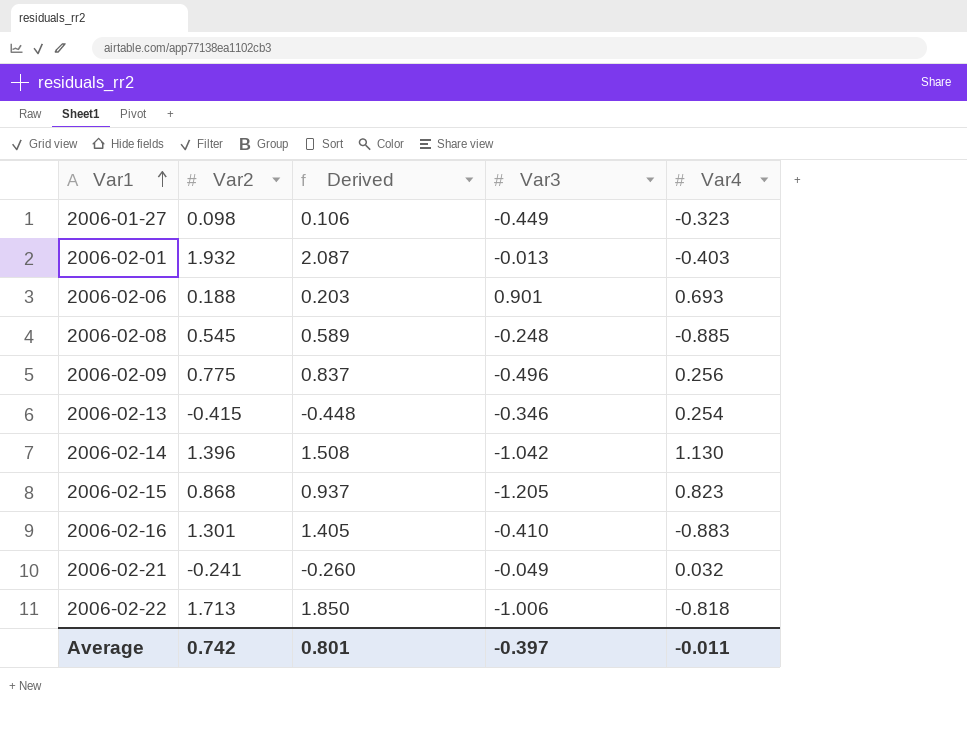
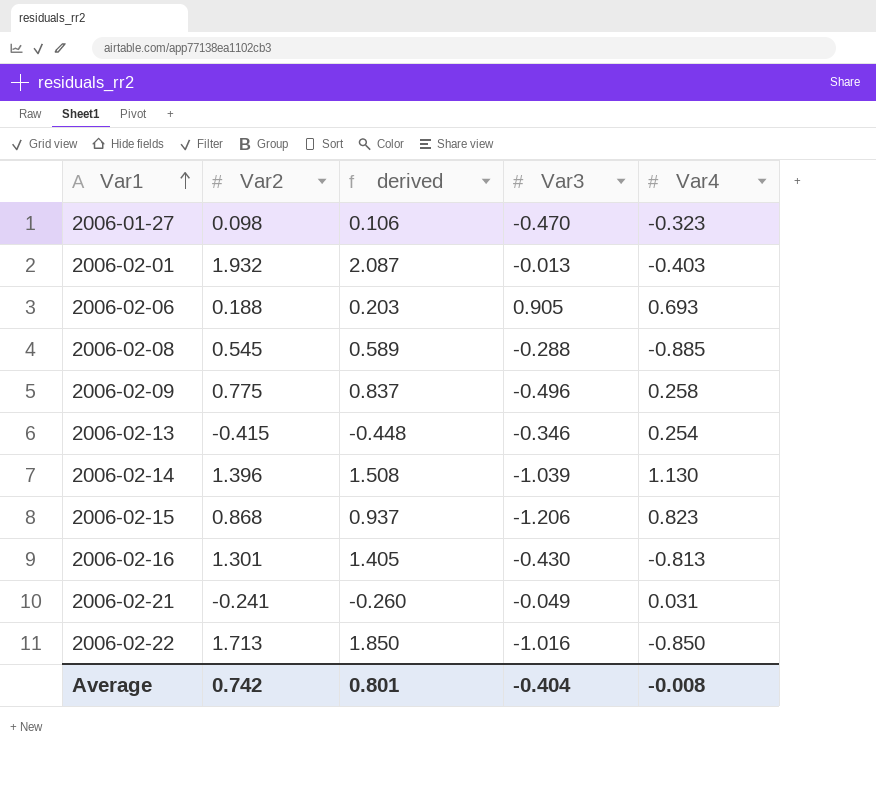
column name: Derived -> derived
2006-01-27 | Var3: -0.449 -> -0.470
2006-02-06 | Var3: 0.901 -> 0.905
2006-02-08 | Var3: -0.248 -> -0.288
2006-02-09 | Var4: 0.256 -> 0.258
2006-02-14 | Var3: -1.042 -> -1.039
2006-02-15 | Var3: -1.205 -> -1.206
2006-02-16 | Var3: -0.410 -> -0.430
2006-02-16 | Var4: -0.883 -> -0.813
2006-02-21 | Var4: 0.032 -> 0.031
2006-02-22 | Var3: -1.006 -> -1.016
2006-02-22 | Var4: -0.818 -> -0.850
Average | Var3: -0.397 -> -0.404
Average | Var4: -0.011 -> -0.008

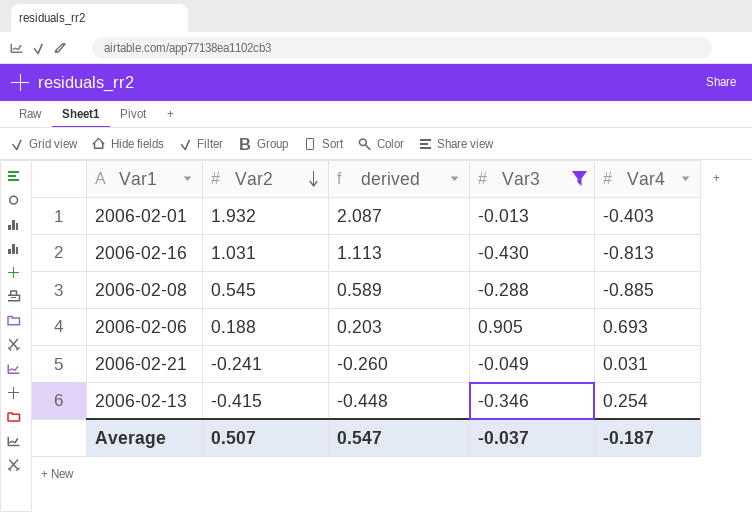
filter: none -> Var3 >= -0.430
row order: Var1 ascending -> Var2 descending
2006-02-16 | Var2: 1.301 -> 1.031
2006-02-16 | derived: 1.405 -> 1.113
Average | Var2: 0.742 -> 0.507
Average | derived: 0.801 -> 0.547
Average | Var3: -0.404 -> -0.037
Average | Var4: -0.008 -> -0.187

